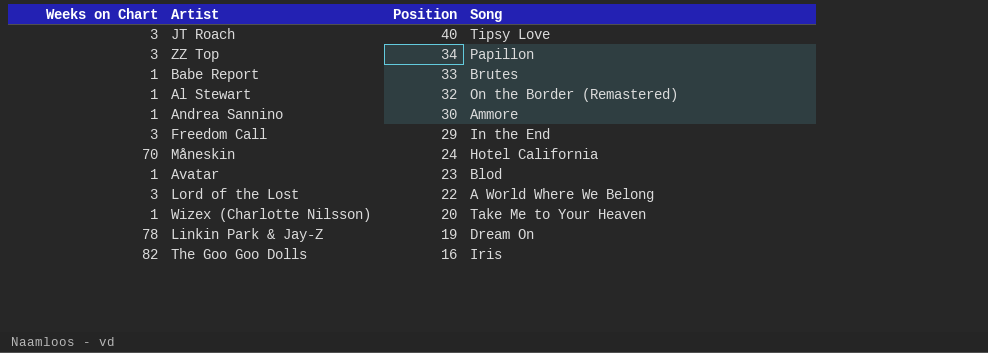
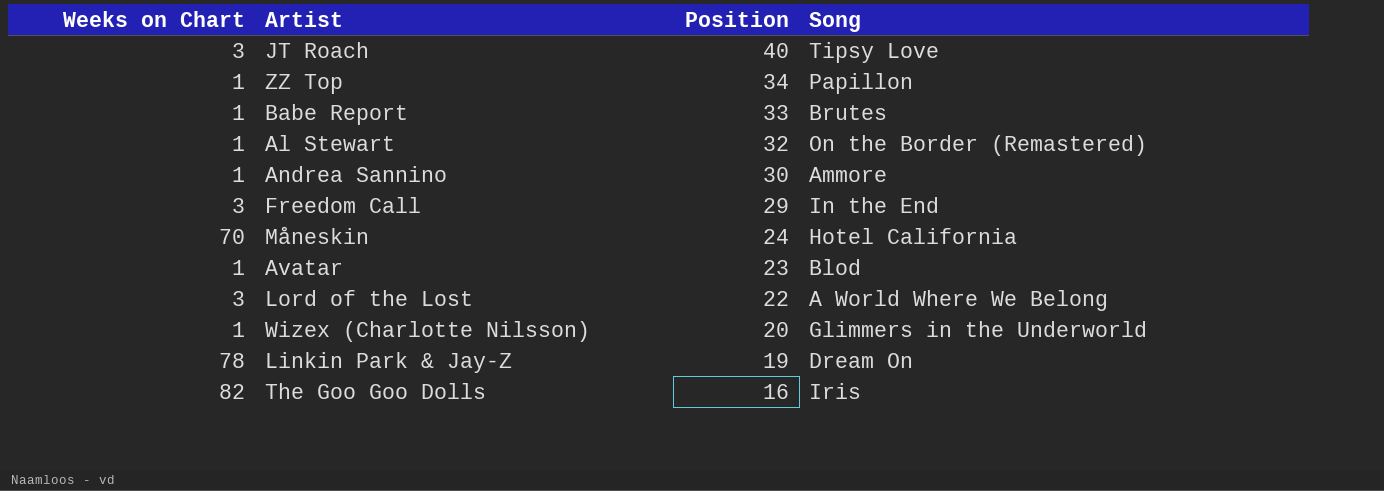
ZZ Top | Weeks on Chart: 3 -> 1
Wizex (Charlotte Nilsson) | Song: Take Me to Your Heaven -> Glimmers in the Underworld

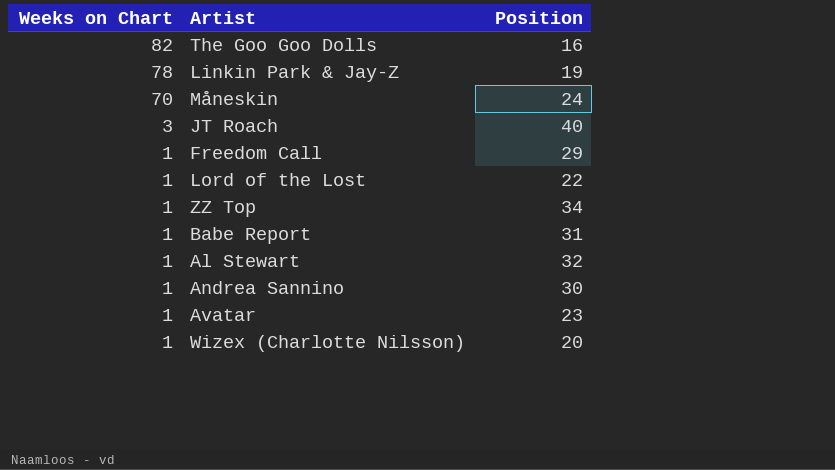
row order: Position descending -> Weeks on Chart descending
column Song | position: 4 -> none
Freedom Call | Weeks on Chart: 3 -> 1
Lord of the Lost | Weeks on Chart: 3 -> 1
Babe Report | Position: 33 -> 31

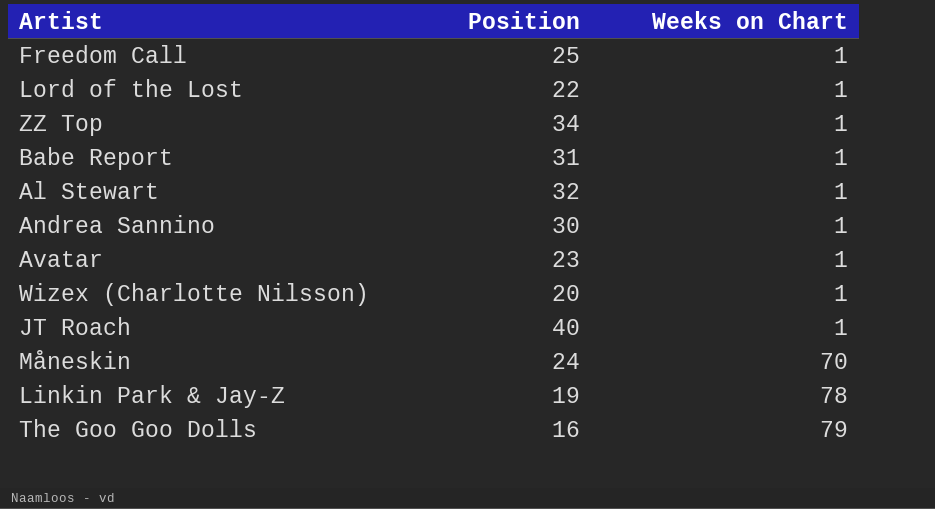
row order: Weeks on Chart descending -> Weeks on Chart ascending
column Weeks on Chart | position: 1 -> 3
Freedom Call | Position: 29 -> 25
JT Roach | Weeks on Chart: 3 -> 1
The Goo Goo Dolls | Weeks on Chart: 82 -> 79

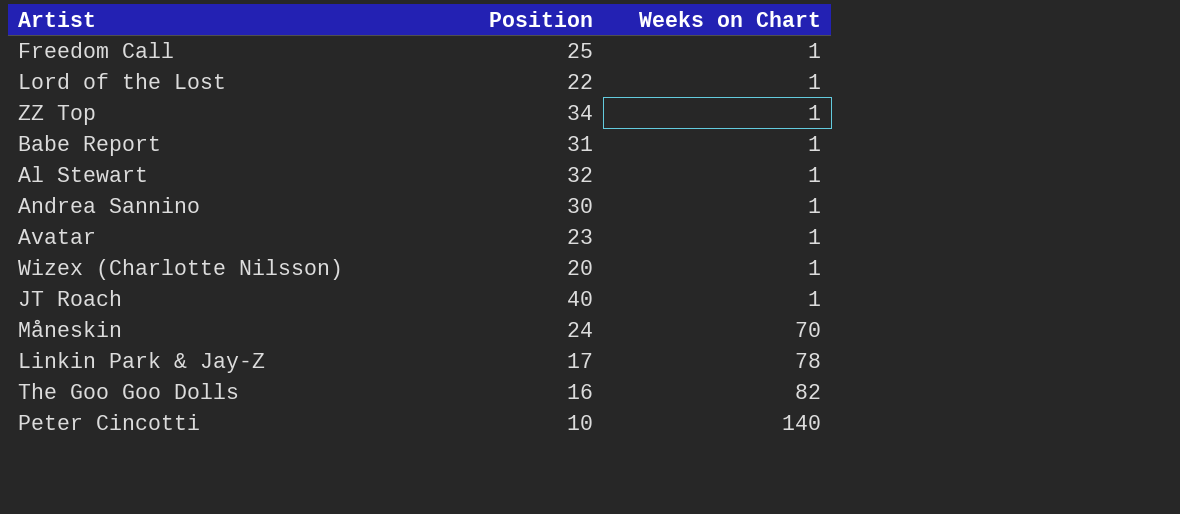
Linkin Park & Jay-Z | Position: 19 -> 17
The Goo Goo Dolls | Weeks on Chart: 79 -> 82
row Peter Cincotti: none -> 10 | 140

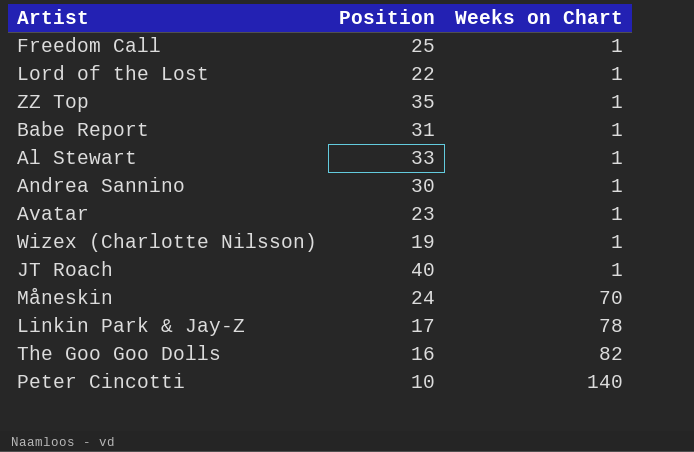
ZZ Top | Position: 34 -> 35
Al Stewart | Position: 32 -> 33
Wizex (Charlotte Nilsson) | Position: 20 -> 19

